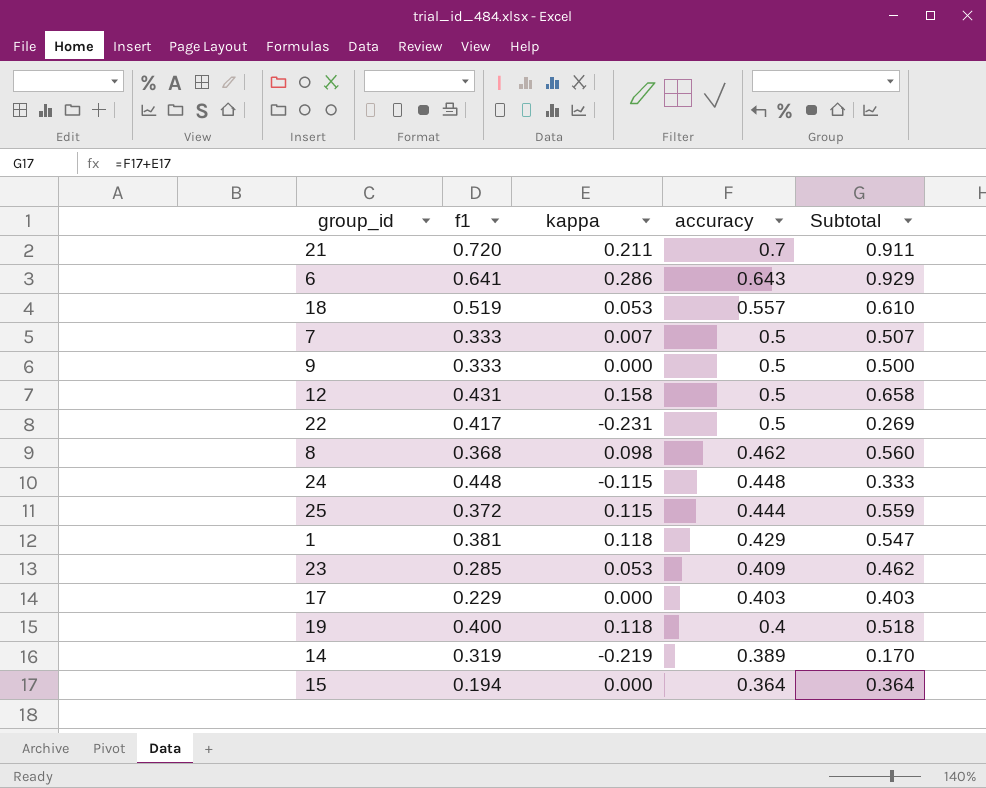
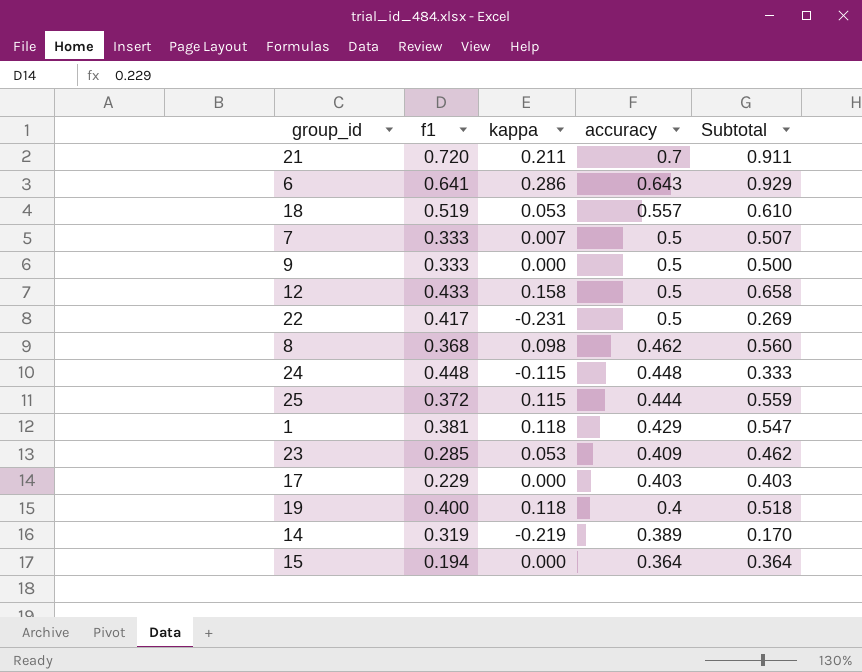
12 | f1: 0.431 -> 0.433

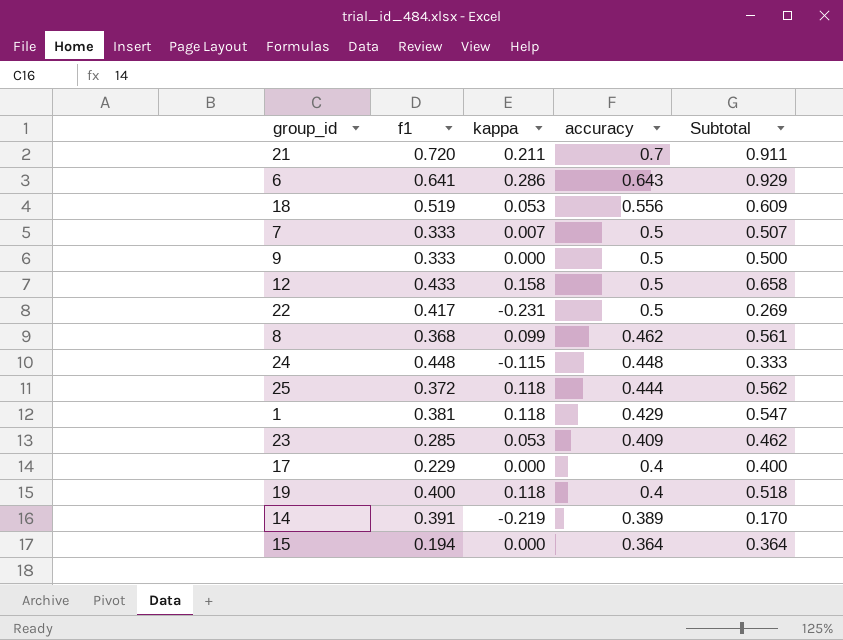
18 | accuracy: 0.557 -> 0.556
18 | Subtotal: 0.610 -> 0.609
8 | kappa: 0.098 -> 0.099
8 | Subtotal: 0.560 -> 0.561
25 | kappa: 0.115 -> 0.118
25 | Subtotal: 0.559 -> 0.562
17 | accuracy: 0.403 -> 0.4
17 | Subtotal: 0.403 -> 0.400
14 | f1: 0.319 -> 0.391

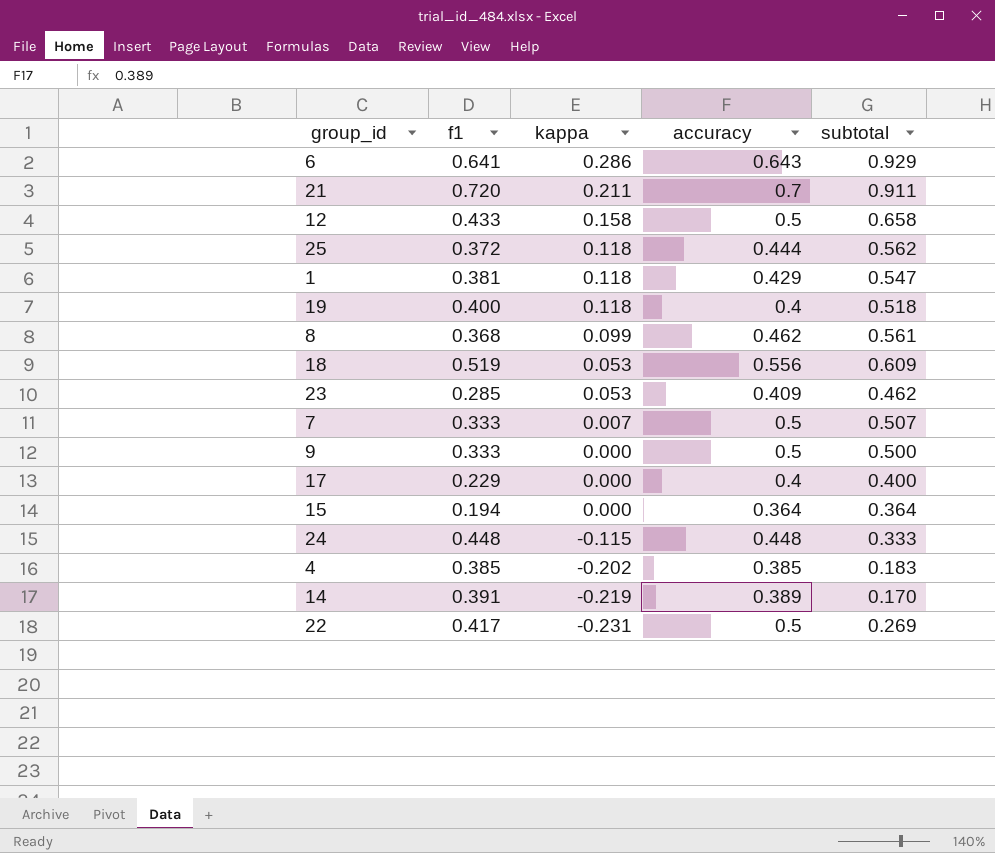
row order: accuracy descending -> kappa descending
column name: Subtotal -> subtotal
row 4: none -> 0.385 | -0.202 | 0.385 | 0.183

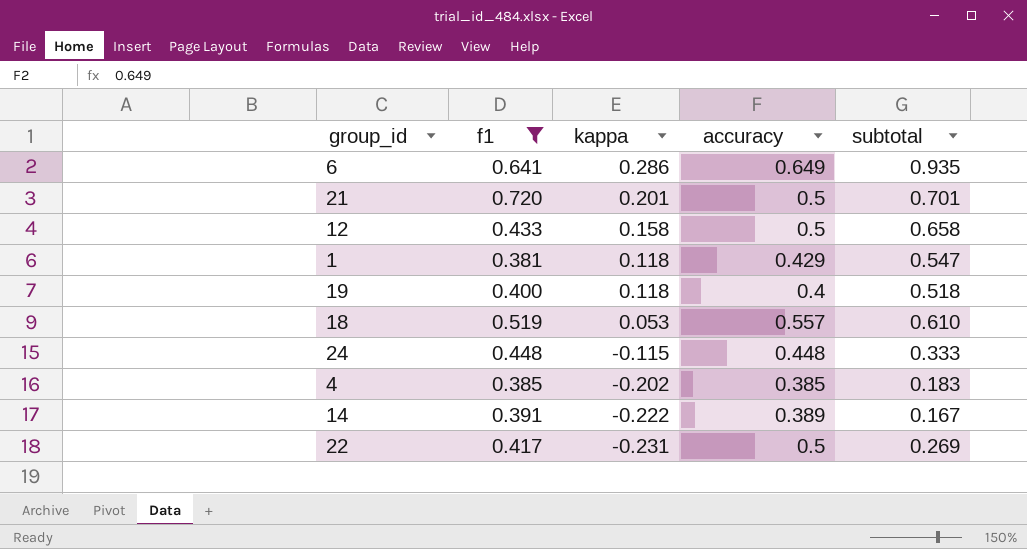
filter: none -> f1 >= 0.381
6 | accuracy: 0.643 -> 0.649
6 | subtotal: 0.929 -> 0.935
21 | kappa: 0.211 -> 0.201
21 | accuracy: 0.7 -> 0.5
21 | subtotal: 0.911 -> 0.701
18 | accuracy: 0.556 -> 0.557
18 | subtotal: 0.609 -> 0.610
14 | kappa: -0.219 -> -0.222
14 | subtotal: 0.170 -> 0.167

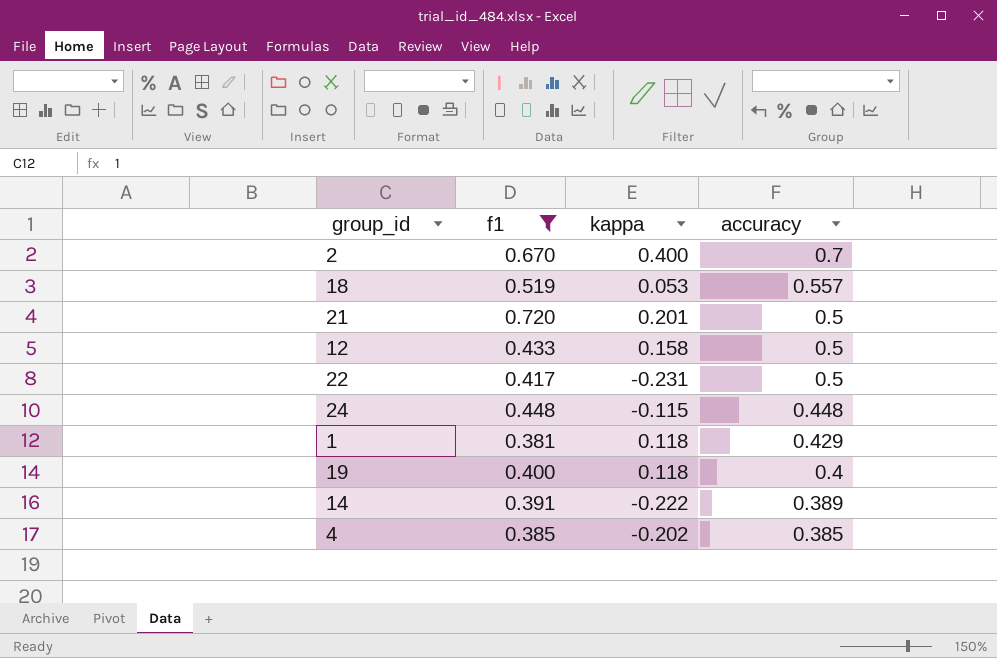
row order: kappa descending -> accuracy descending
column subtotal | formula: [kappa] + [accuracy] -> none
row 6: 0.641 | 0.286 | 0.649 | 0.935 -> none
row 2: none -> 0.670 | 0.400 | 0.7

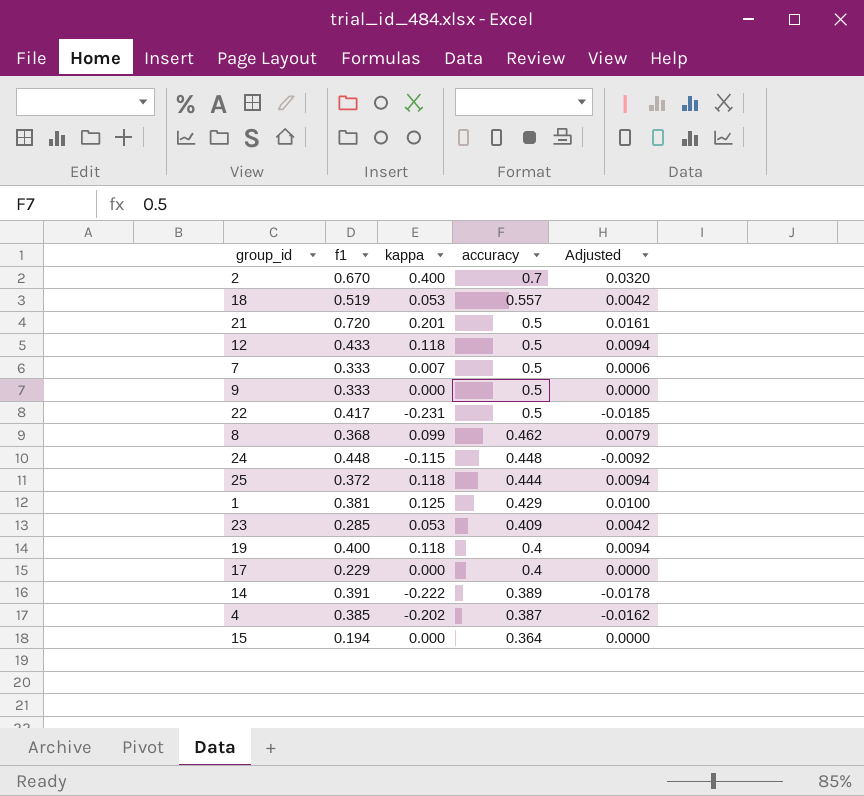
filter: f1 >= 0.381 -> none
column Adjusted | formula: none -> [kappa] * 0.08
12 | kappa: 0.158 -> 0.118
1 | kappa: 0.118 -> 0.125
4 | accuracy: 0.385 -> 0.387

